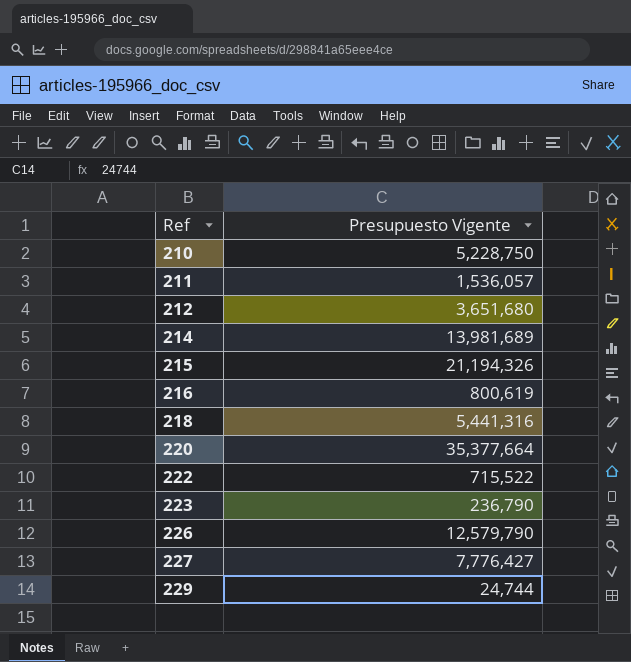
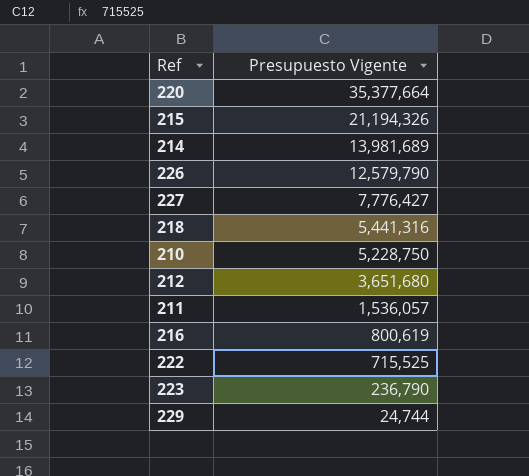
row order: Ref ascending -> Presupuesto Vigente descending
222 | Presupuesto Vigente: 715,522 -> 715,525

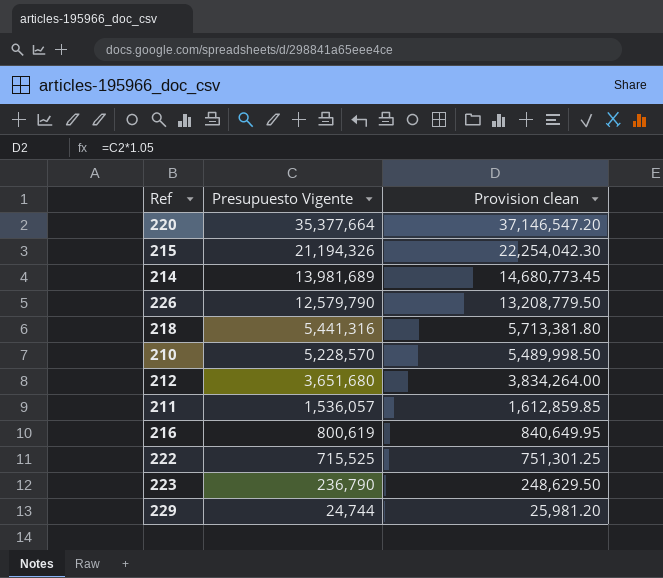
column Provision clean | formula: none -> [Presupuesto Vigente] * 1.05
row 227: 7,776,427 -> none
210 | Presupuesto Vigente: 5,228,750 -> 5,228,570

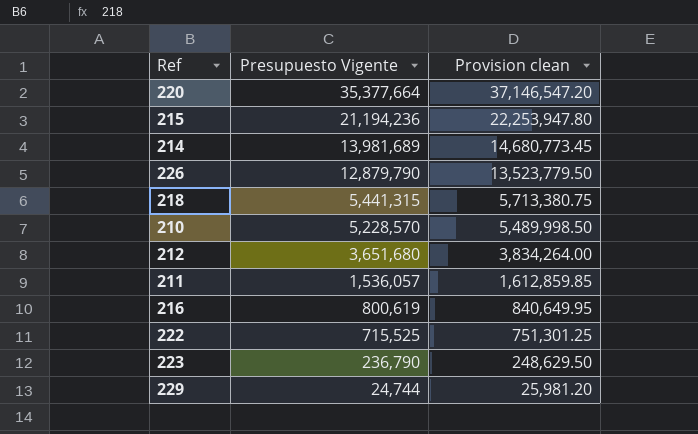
215 | Presupuesto Vigente: 21,194,326 -> 21,194,236
215 | Provision clean: 22,254,042.30 -> 22,253,947.80
226 | Presupuesto Vigente: 12,579,790 -> 12,879,790
226 | Provision clean: 13,208,779.50 -> 13,523,779.50
218 | Presupuesto Vigente: 5,441,316 -> 5,441,315
218 | Provision clean: 5,713,381.80 -> 5,713,380.75

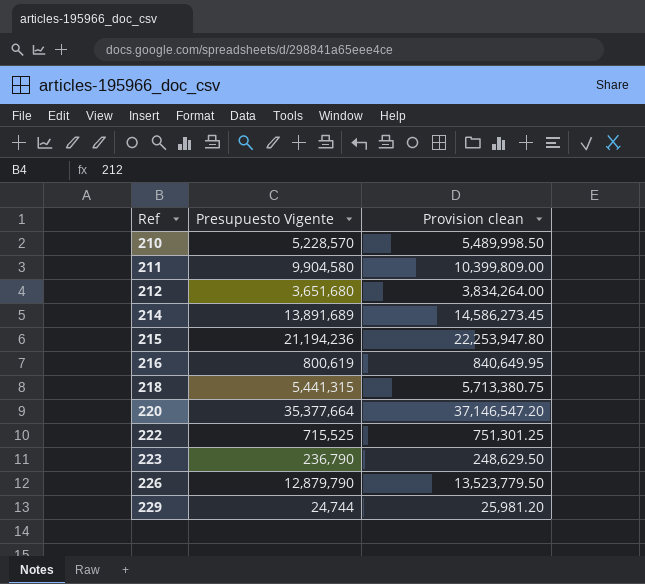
row order: Presupuesto Vigente descending -> Ref ascending
211 | Presupuesto Vigente: 1,536,057 -> 9,904,580
211 | Provision clean: 1,612,859.85 -> 10,399,809.00
214 | Presupuesto Vigente: 13,981,689 -> 13,891,689
214 | Provision clean: 14,680,773.45 -> 14,586,273.45

